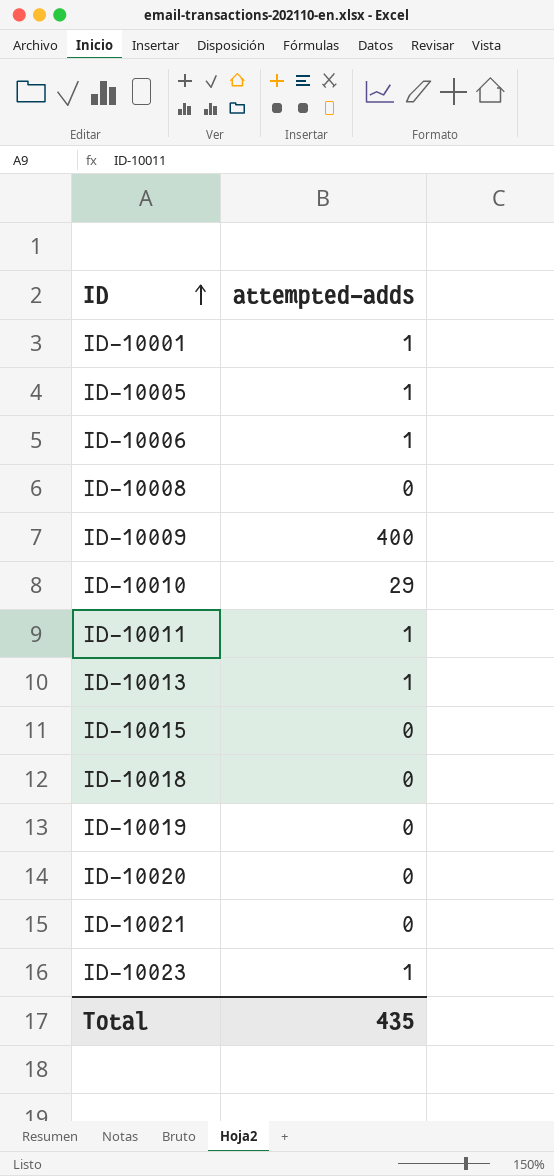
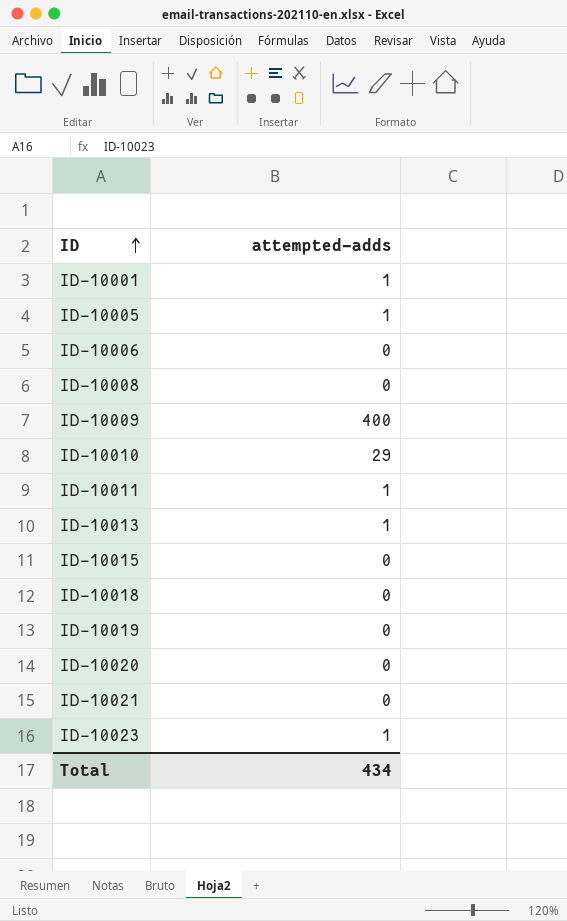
ID-10006 | attempted-adds: 1 -> 0
Total | attempted-adds: 435 -> 434

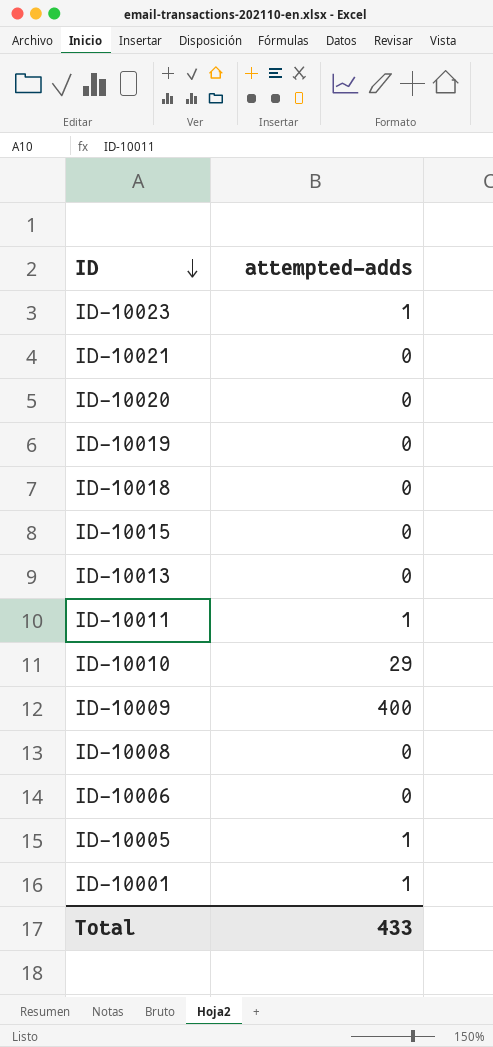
row order: ID ascending -> ID descending
ID-10013 | attempted-adds: 1 -> 0
Total | attempted-adds: 434 -> 433

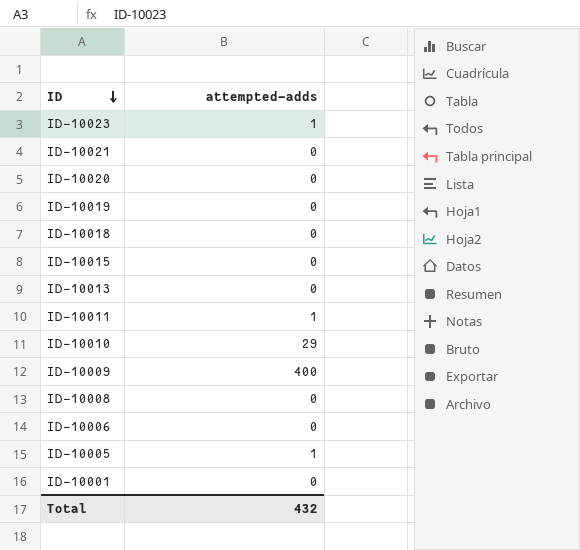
ID-10001 | attempted-adds: 1 -> 0
Total | attempted-adds: 433 -> 432

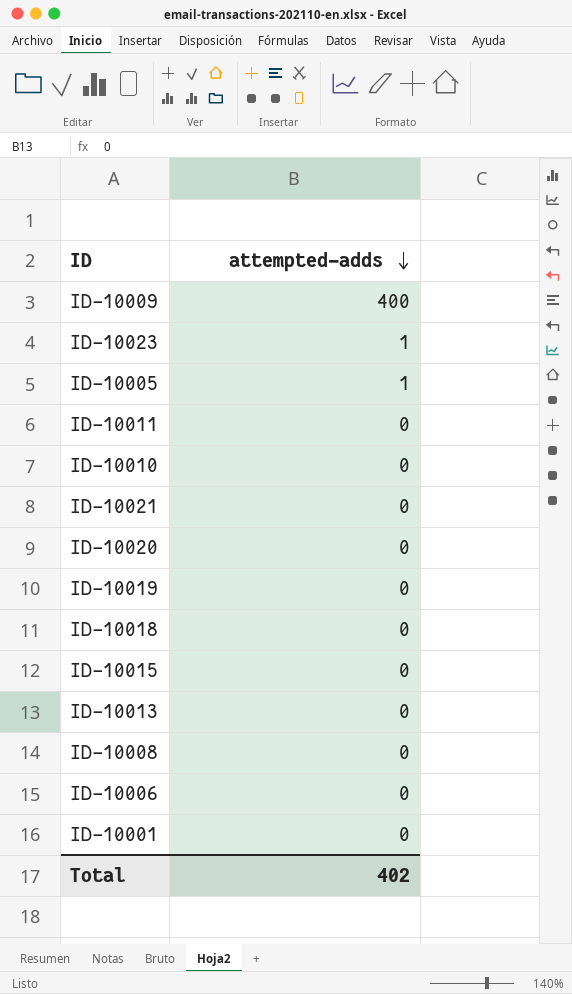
row order: ID descending -> attempted-adds descending
ID-10011 | attempted-adds: 1 -> 0
ID-10010 | attempted-adds: 29 -> 0
Total | attempted-adds: 432 -> 402

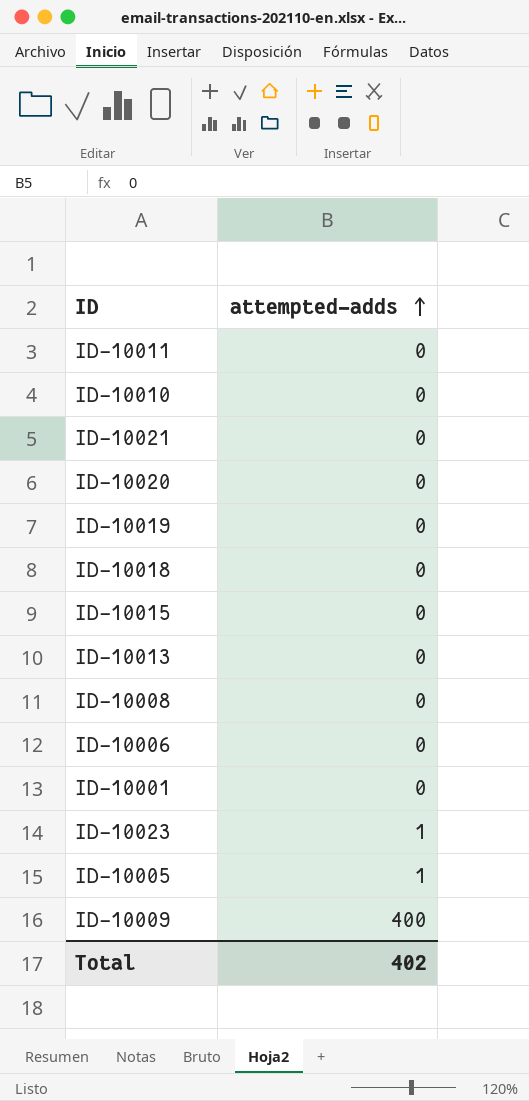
row order: attempted-adds descending -> attempted-adds ascending

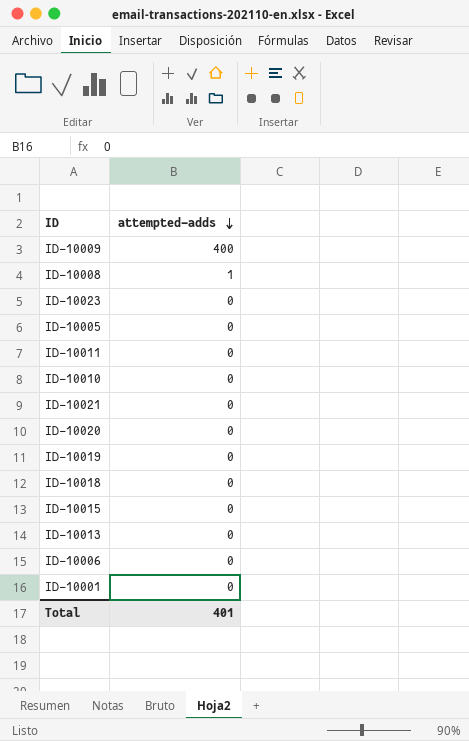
row order: attempted-adds ascending -> attempted-adds descending
ID-10008 | attempted-adds: 0 -> 1
ID-10023 | attempted-adds: 1 -> 0
ID-10005 | attempted-adds: 1 -> 0
Total | attempted-adds: 402 -> 401

